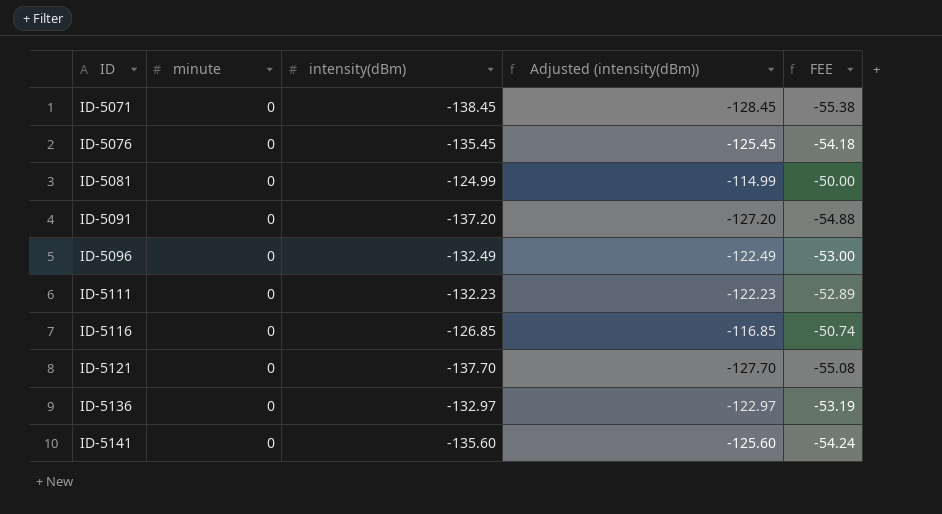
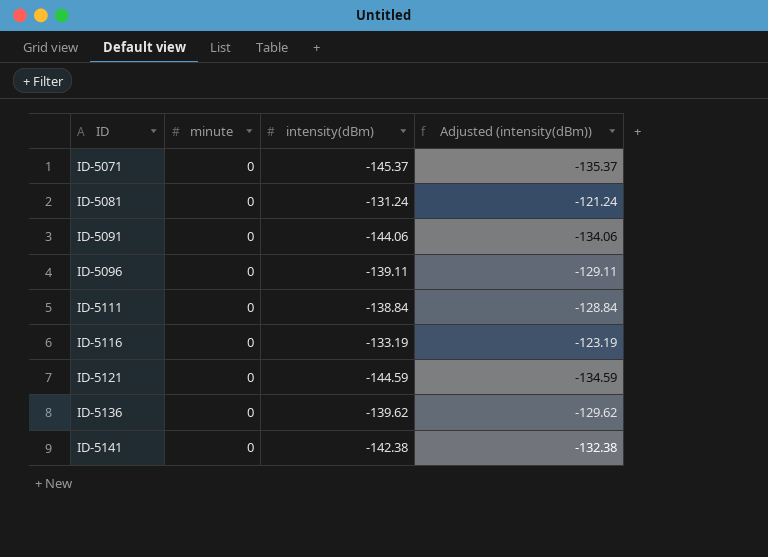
column FEE | formula: [intensity(dBm)] * 0.4 -> none
row ID-5076: 0 | -135.45 | -125.45 | -54.18 -> none
ID-5071 | intensity(dBm): -138.45 -> -145.37
ID-5071 | Adjusted (intensity(dBm)): -128.45 -> -135.37
ID-5081 | intensity(dBm): -124.99 -> -131.24
ID-5081 | Adjusted (intensity(dBm)): -114.99 -> -121.24
ID-5091 | intensity(dBm): -137.20 -> -144.06
ID-5091 | Adjusted (intensity(dBm)): -127.20 -> -134.06
ID-5096 | intensity(dBm): -132.49 -> -139.11
ID-5096 | Adjusted (intensity(dBm)): -122.49 -> -129.11
ID-5111 | intensity(dBm): -132.23 -> -138.84
ID-5111 | Adjusted (intensity(dBm)): -122.23 -> -128.84
ID-5116 | intensity(dBm): -126.85 -> -133.19
ID-5116 | Adjusted (intensity(dBm)): -116.85 -> -123.19
ID-5121 | intensity(dBm): -137.70 -> -144.59
ID-5121 | Adjusted (intensity(dBm)): -127.70 -> -134.59
ID-5136 | intensity(dBm): -132.97 -> -139.62
ID-5136 | Adjusted (intensity(dBm)): -122.97 -> -129.62
ID-5141 | intensity(dBm): -135.60 -> -142.38
ID-5141 | Adjusted (intensity(dBm)): -125.60 -> -132.38

